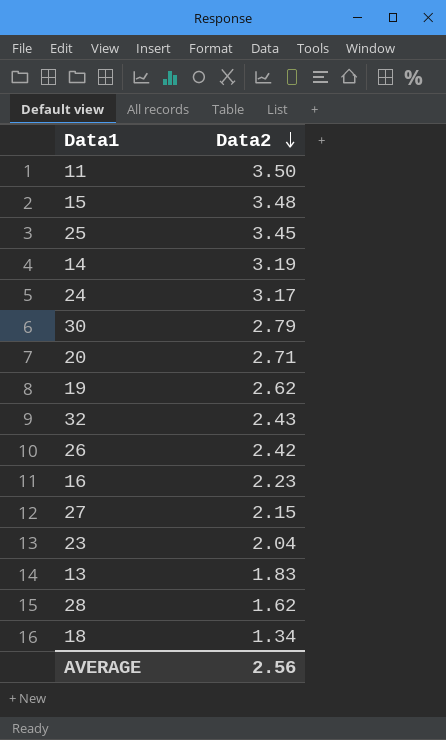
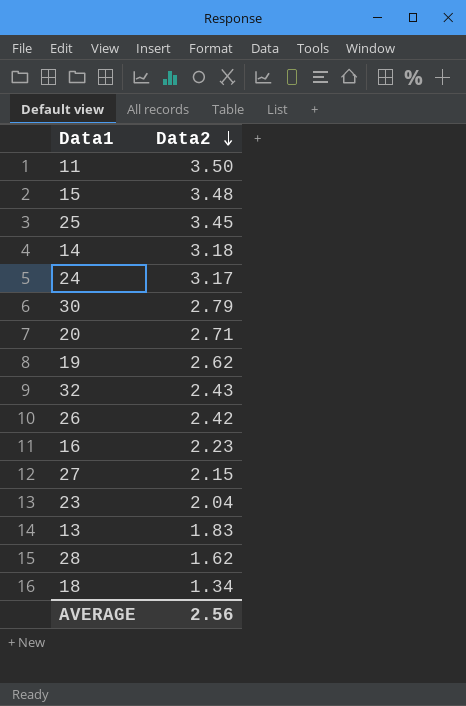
14 | Data2: 3.19 -> 3.18

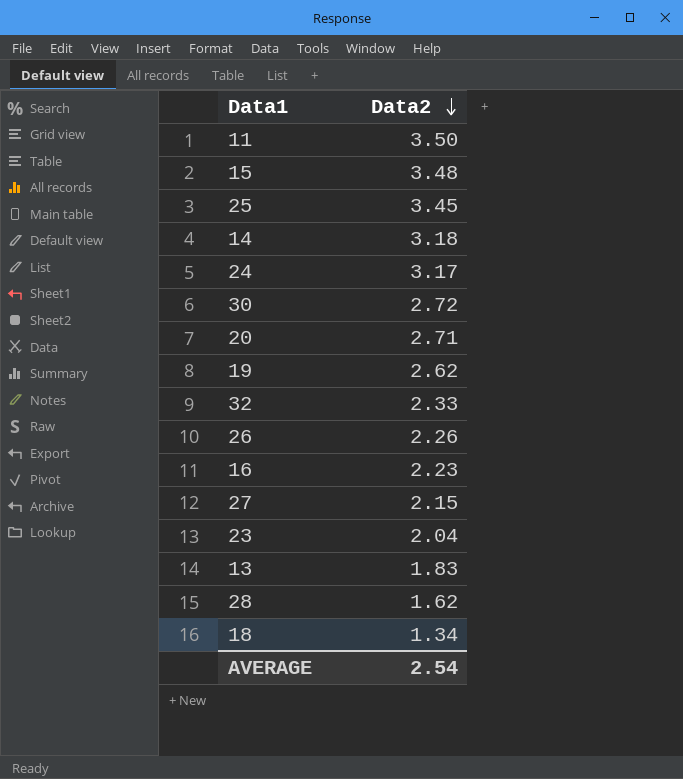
30 | Data2: 2.79 -> 2.72
32 | Data2: 2.43 -> 2.33
26 | Data2: 2.42 -> 2.26
AVERAGE | Data2: 2.56 -> 2.54

